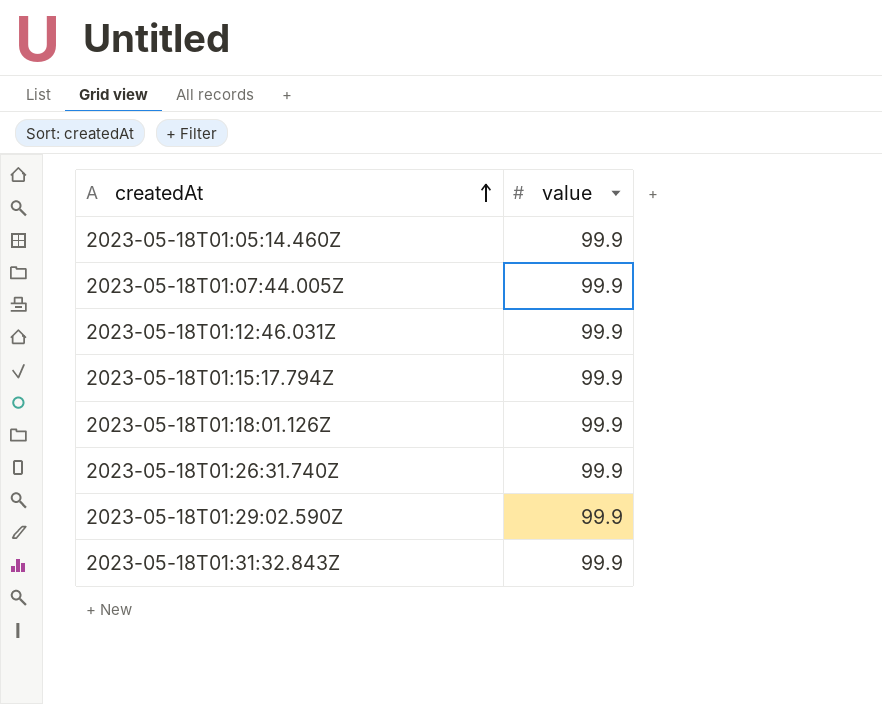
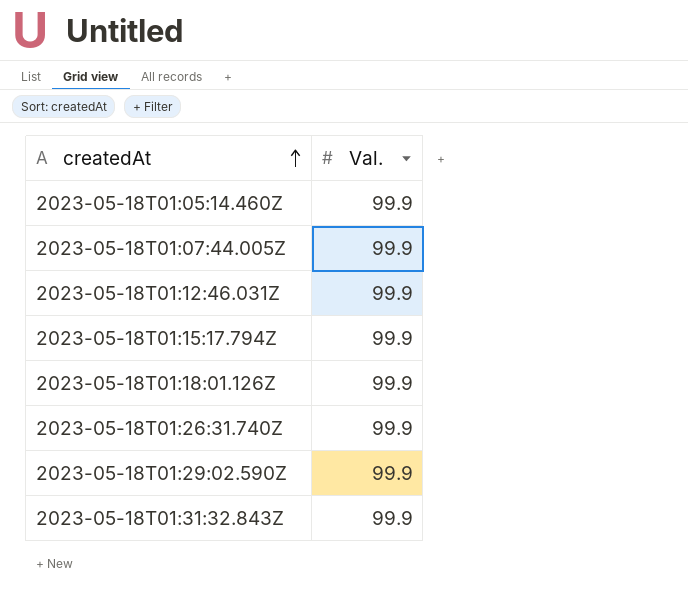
column name: value -> Val.

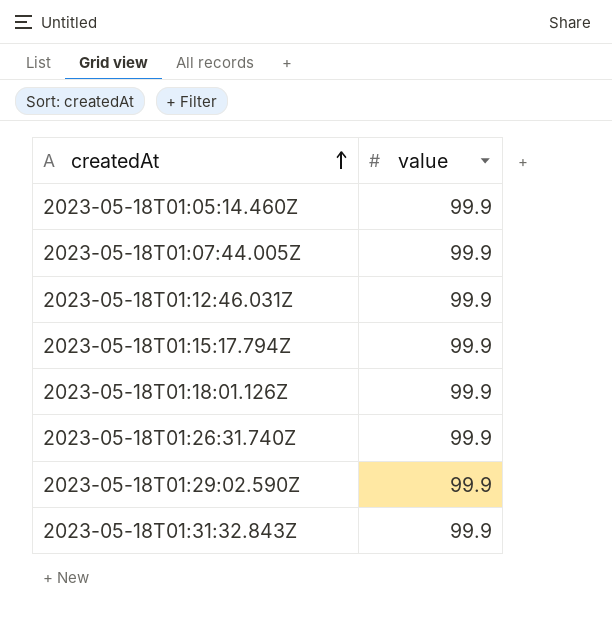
column name: Val. -> value

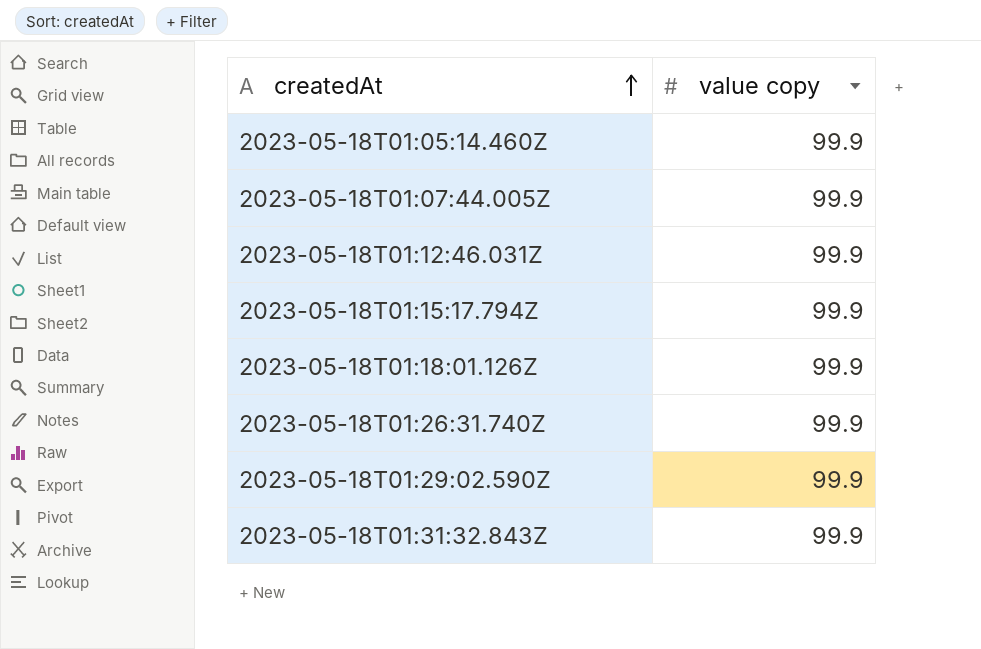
column name: value -> value copy

